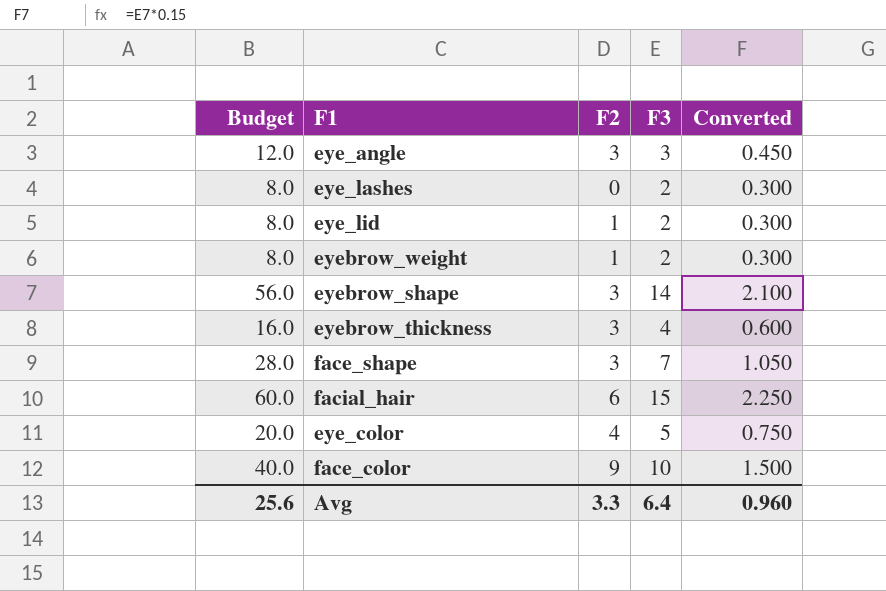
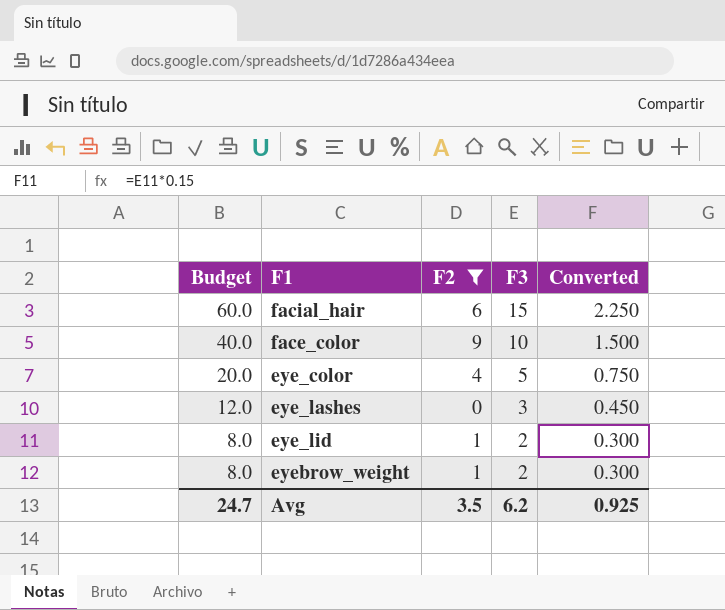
filter: none -> F2 != 3
row order: none -> Budget descending
eye_lashes | Budget: 8.0 -> 12.0
eye_lashes | F3: 2 -> 3
eye_lashes | Converted: 0.300 -> 0.450
Avg | Budget: 25.6 -> 24.7
Avg | F2: 3.3 -> 3.5
Avg | F3: 6.4 -> 6.2
Avg | Converted: 0.960 -> 0.925

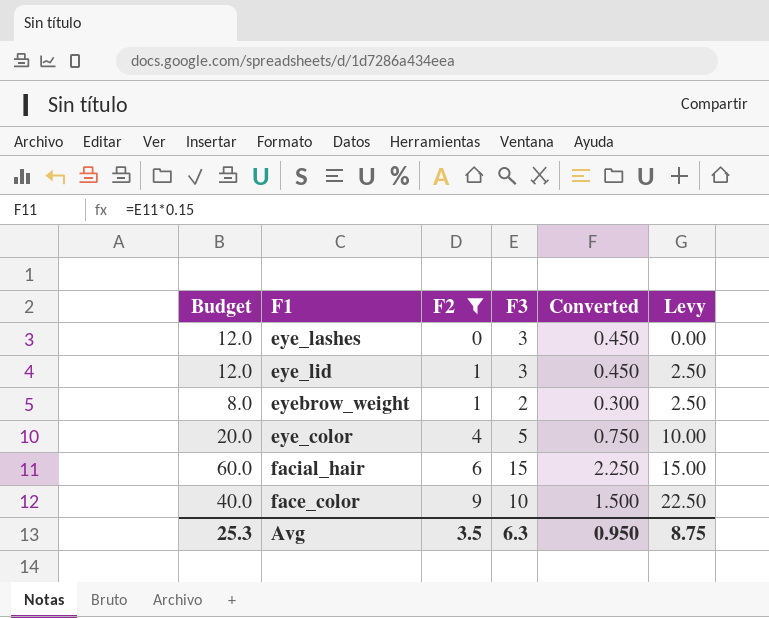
row order: Budget descending -> F2 ascending
column Levy | formula: none -> [F2] * 2.5
eye_lid | Budget: 8.0 -> 12.0
eye_lid | F3: 2 -> 3
eye_lid | Converted: 0.300 -> 0.450
Avg | Budget: 24.7 -> 25.3
Avg | F3: 6.2 -> 6.3
Avg | Converted: 0.925 -> 0.950

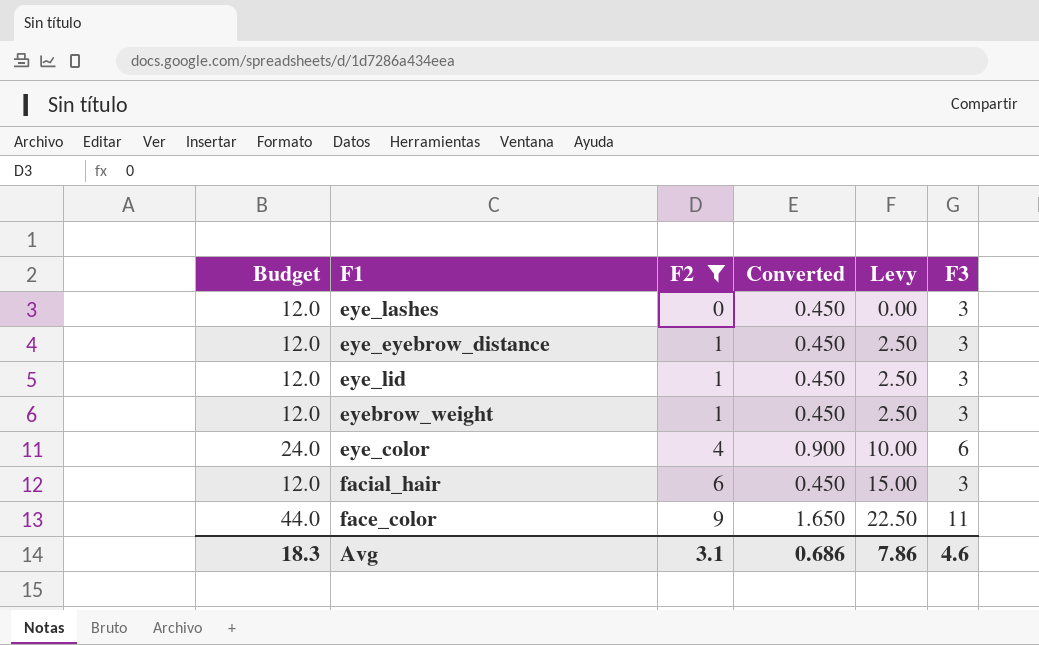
column F3 | position: 4 -> 6
row eye_eyebrow_distance: none -> 12.0 | 1 | 0.450 | 2.50 | 3
eyebrow_weight | Budget: 8.0 -> 12.0
eyebrow_weight | Converted: 0.300 -> 0.450
eyebrow_weight | F3: 2 -> 3
eye_color | Budget: 20.0 -> 24.0
eye_color | Converted: 0.750 -> 0.900
eye_color | F3: 5 -> 6
facial_hair | Budget: 60.0 -> 12.0
facial_hair | Converted: 2.250 -> 0.450
facial_hair | F3: 15 -> 3
face_color | Budget: 40.0 -> 44.0
face_color | Converted: 1.500 -> 1.650
face_color | F3: 10 -> 11
Avg | Budget: 25.3 -> 18.3
Avg | F2: 3.5 -> 3.1
Avg | Converted: 0.950 -> 0.686
Avg | Levy: 8.75 -> 7.86
Avg | F3: 6.3 -> 4.6

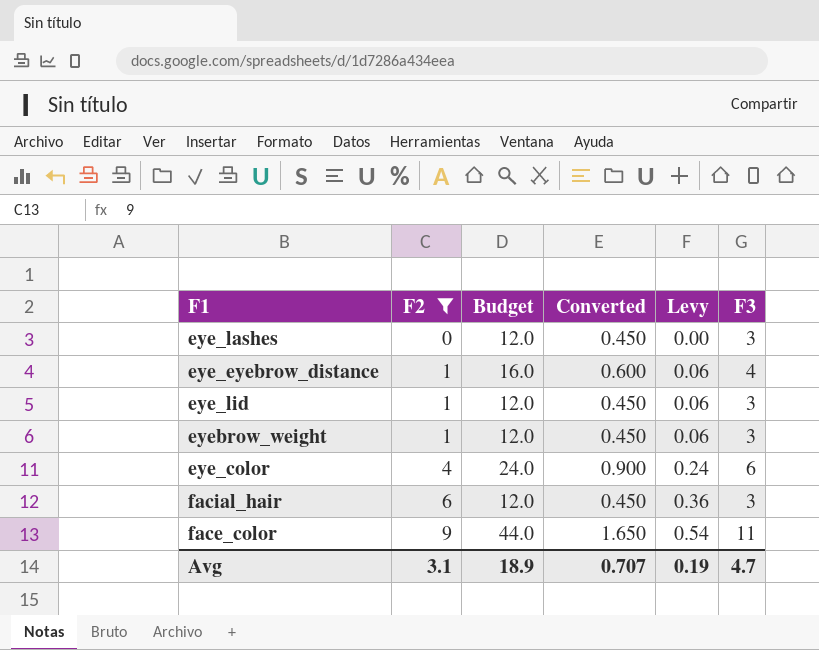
column Budget | position: 1 -> 3
column Levy | formula: [F2] * 2.5 -> [F2] * 0.06
eye_eyebrow_distance | Budget: 12.0 -> 16.0
eye_eyebrow_distance | Converted: 0.450 -> 0.600
eye_eyebrow_distance | F3: 3 -> 4
Avg | Budget: 18.3 -> 18.9
Avg | Converted: 0.686 -> 0.707
Avg | Levy: 7.86 -> 0.19
Avg | F3: 4.6 -> 4.7

